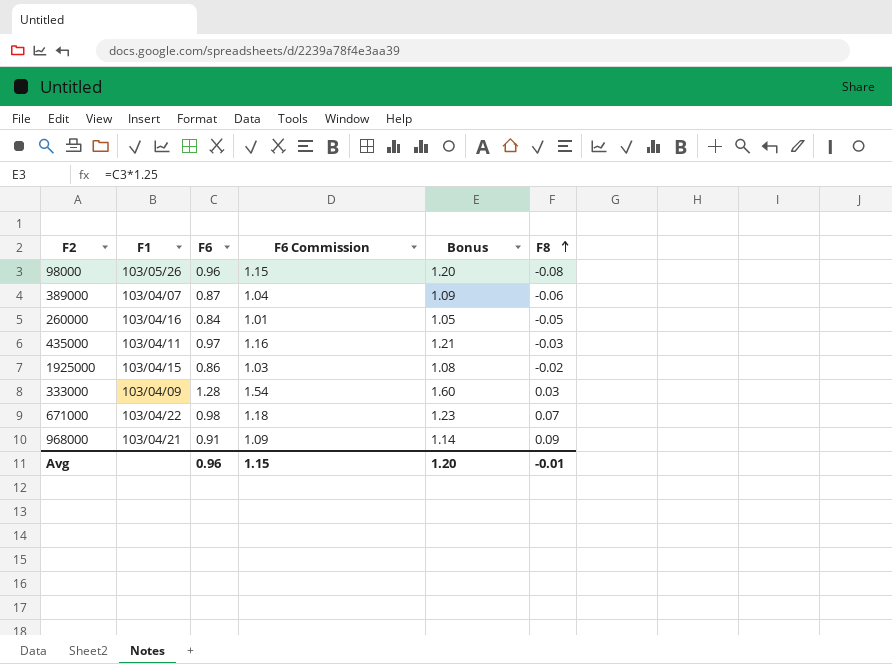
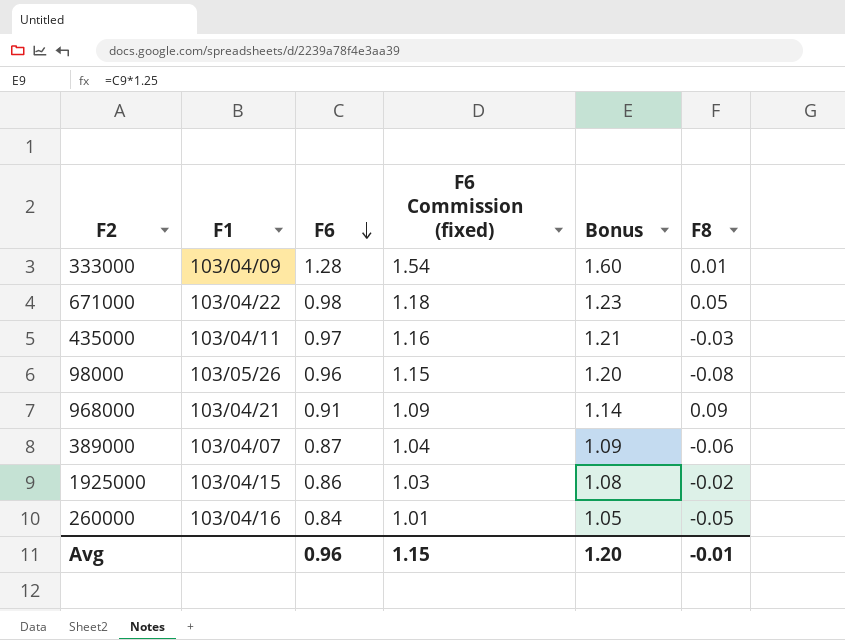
row order: F8 ascending -> F6 descending
column name: F6 Commission -> F6 Commission (fixed)
333000 | F8: 0.03 -> 0.01
671000 | F8: 0.07 -> 0.05

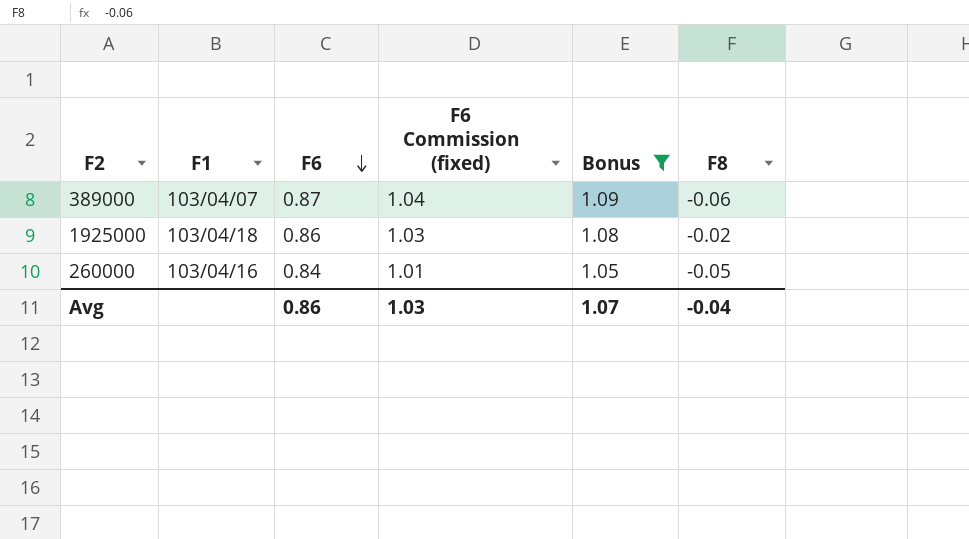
filter: none -> Bonus <= 1.09
1925000 | F1: 103/04/15 -> 103/04/18
Avg | F6: 0.96 -> 0.86
Avg | F6 Commission (fixed): 1.15 -> 1.03
Avg | Bonus: 1.20 -> 1.07
Avg | F8: -0.01 -> -0.04

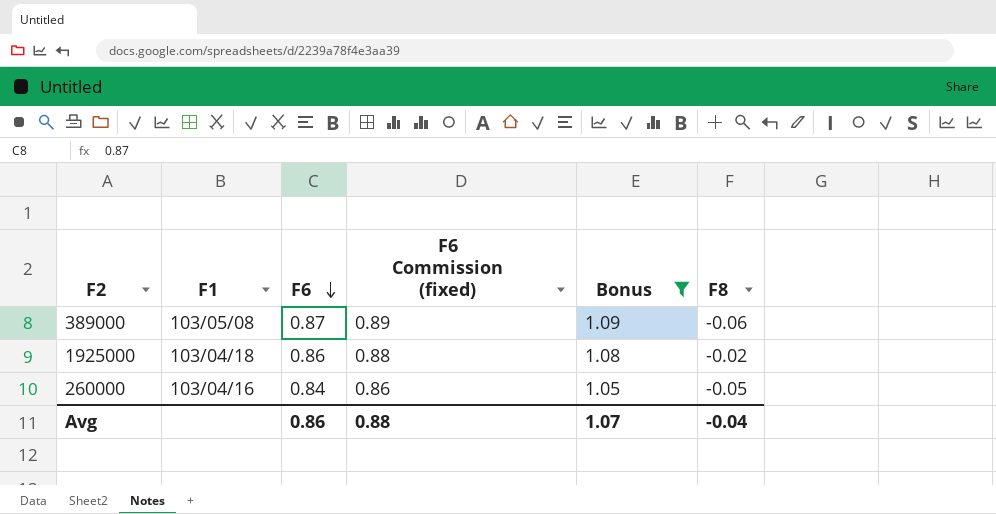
column F6 Commission (fixed) | formula: [F6] * 1.2 -> [F6] * 1.02
389000 | F1: 103/04/07 -> 103/05/08
Avg | F6 Commission (fixed): 1.03 -> 0.88

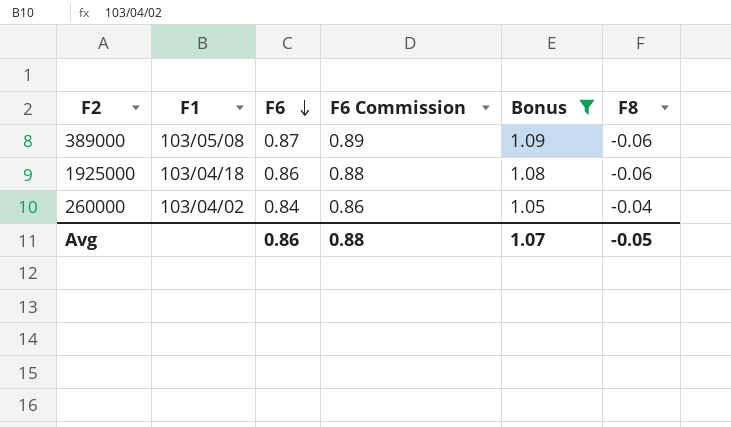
column name: F6 Commission (fixed) -> F6 Commission
1925000 | F8: -0.02 -> -0.06
260000 | F1: 103/04/16 -> 103/04/02
260000 | F8: -0.05 -> -0.04
Avg | F8: -0.04 -> -0.05

